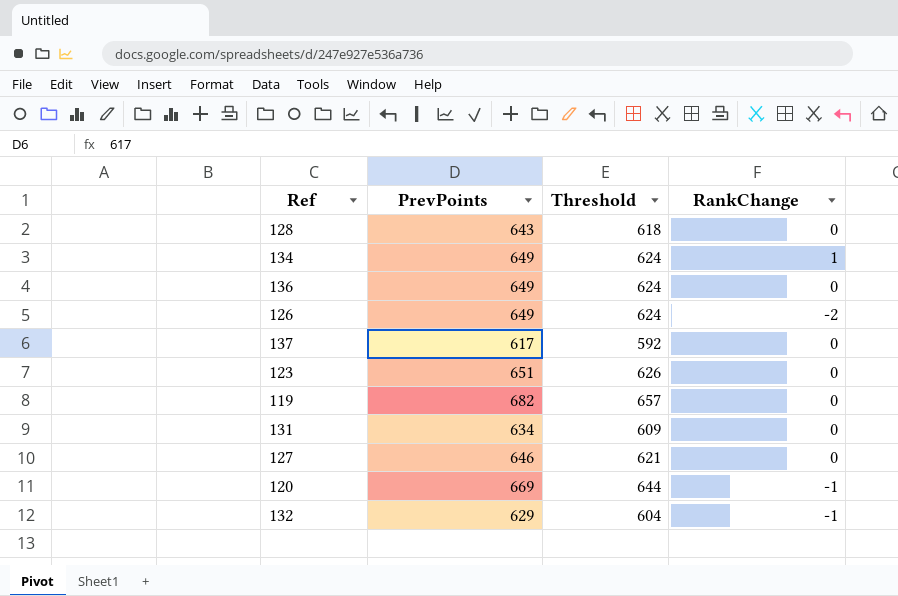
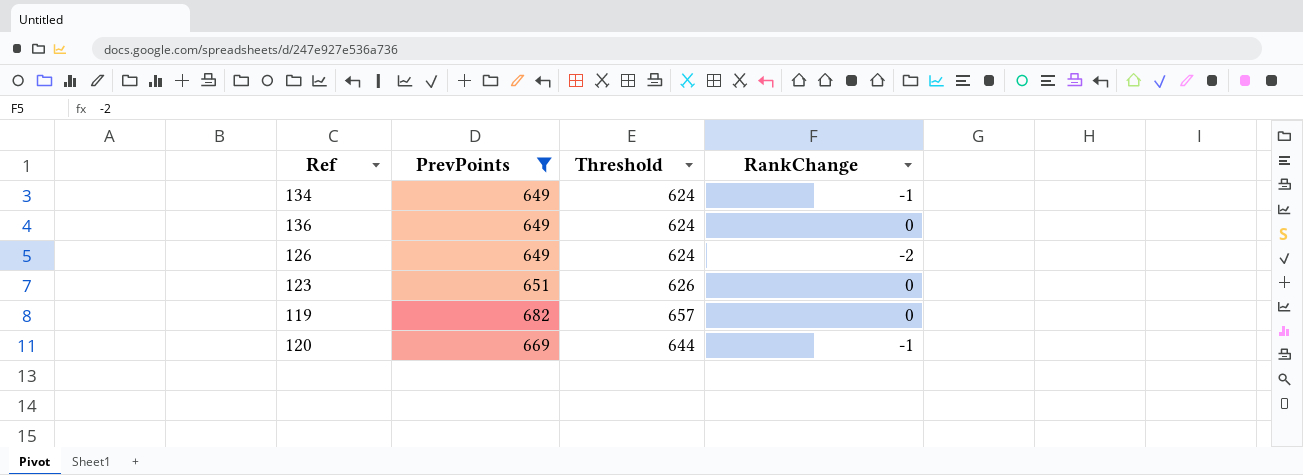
filter: none -> PrevPoints >= 649
134 | RankChange: 1 -> -1

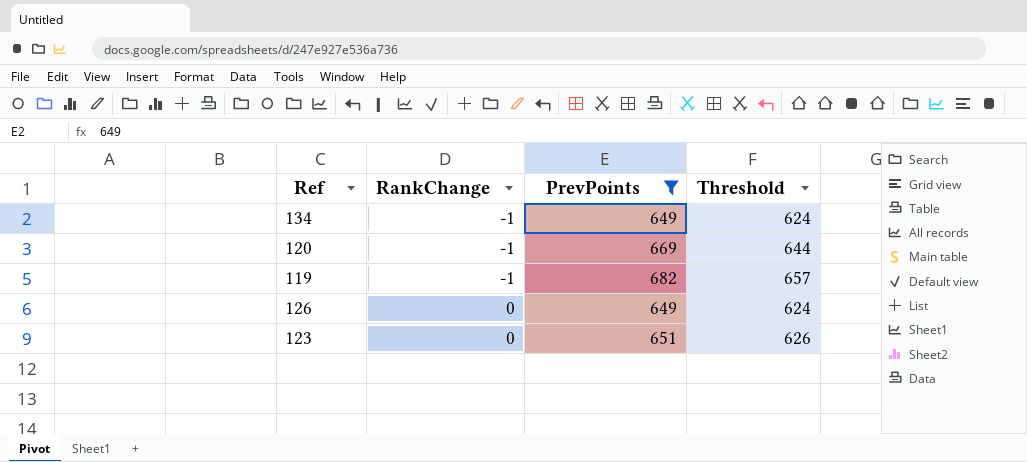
row order: none -> RankChange ascending
column RankChange | position: 4 -> 2
row 136: 649 | 624 | 0 -> none
119 | RankChange: 0 -> -1
126 | RankChange: -2 -> 0

